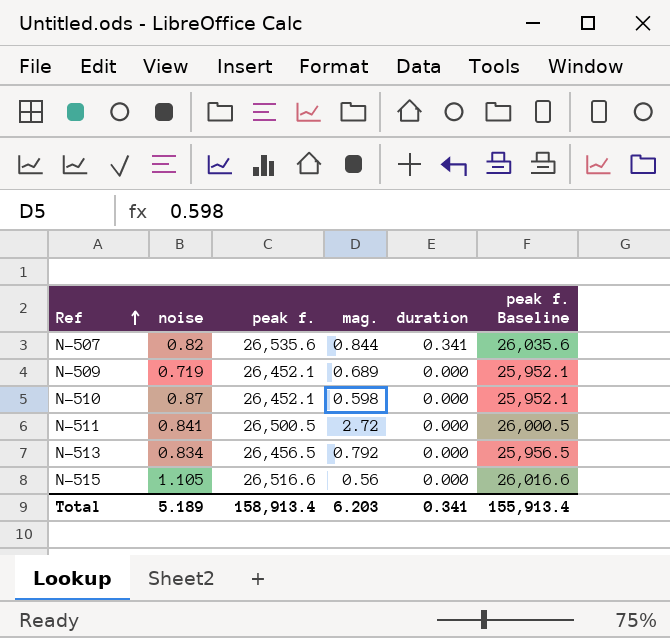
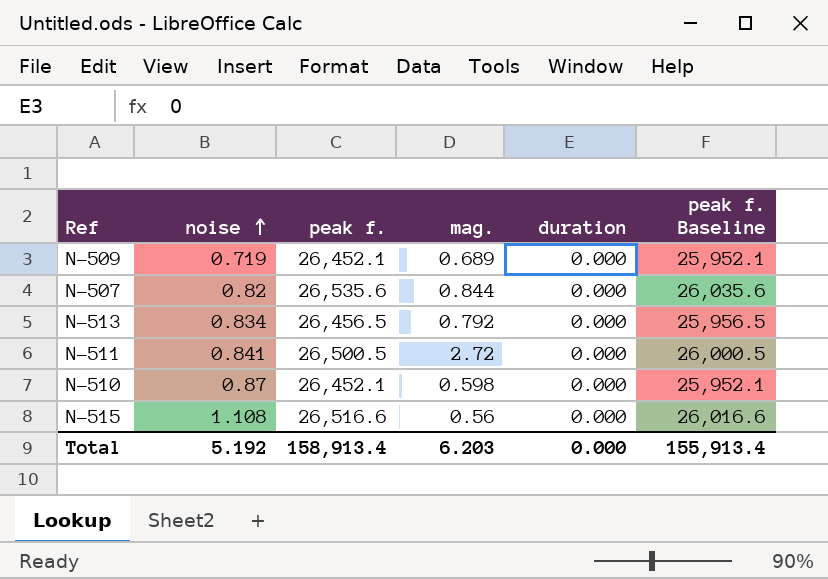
row order: Ref ascending -> noise ascending
N-507 | duration: 0.341 -> 0.000
N-515 | noise: 1.105 -> 1.108
Total | noise: 5.189 -> 5.192
Total | duration: 0.341 -> 0.000

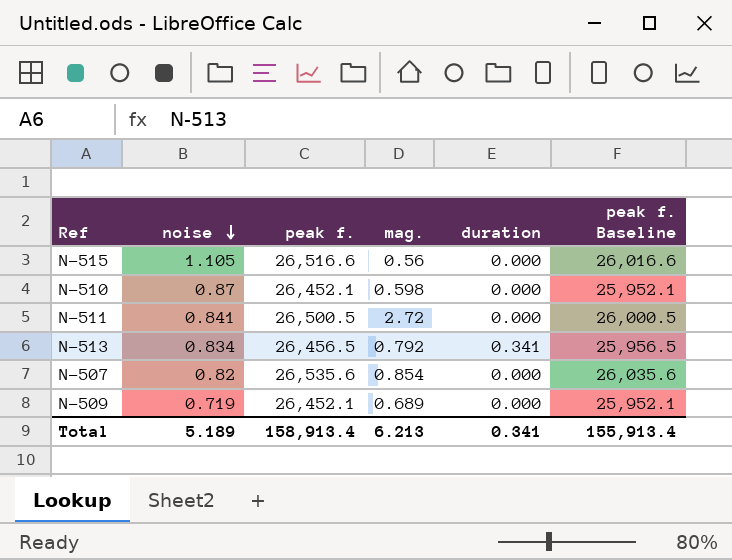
row order: noise ascending -> noise descending
N-515 | noise: 1.108 -> 1.105
N-513 | duration: 0.000 -> 0.341
N-507 | mag.: 0.844 -> 0.854
Total | noise: 5.192 -> 5.189
Total | mag.: 6.203 -> 6.213
Total | duration: 0.000 -> 0.341

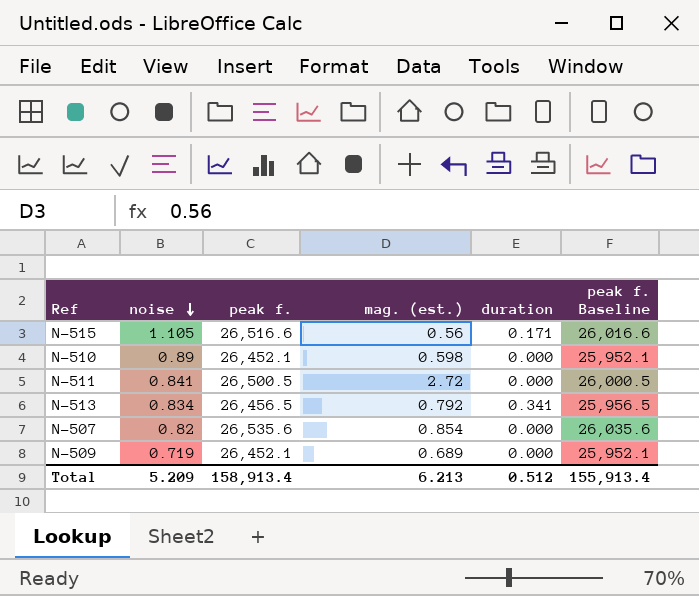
column name: mag. -> mag. (est.)
N-515 | duration: 0.000 -> 0.171
N-510 | noise: 0.87 -> 0.89
Total | noise: 5.189 -> 5.209
Total | duration: 0.341 -> 0.512

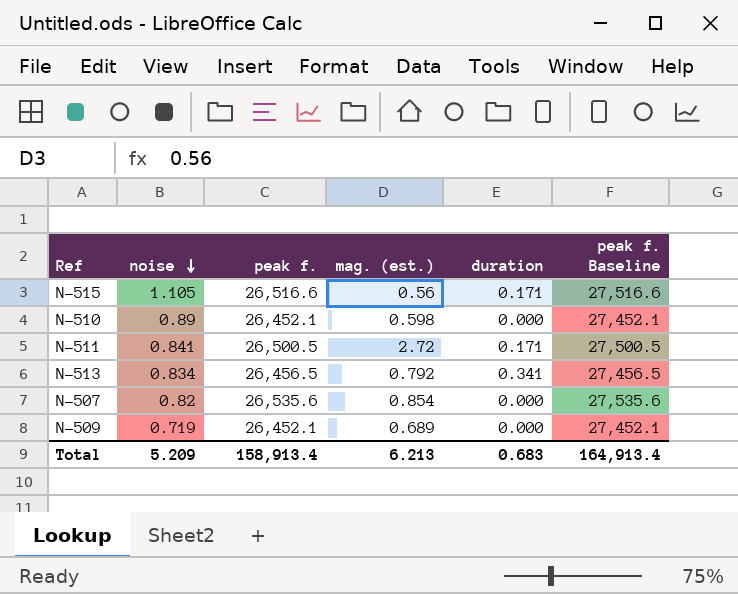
column peak f. Baseline | formula: [peak f.] - 500 -> [peak f.] + 1000
N-511 | duration: 0.000 -> 0.171
Total | duration: 0.512 -> 0.683
Total | peak f. Baseline: 155,913.4 -> 164,913.4

